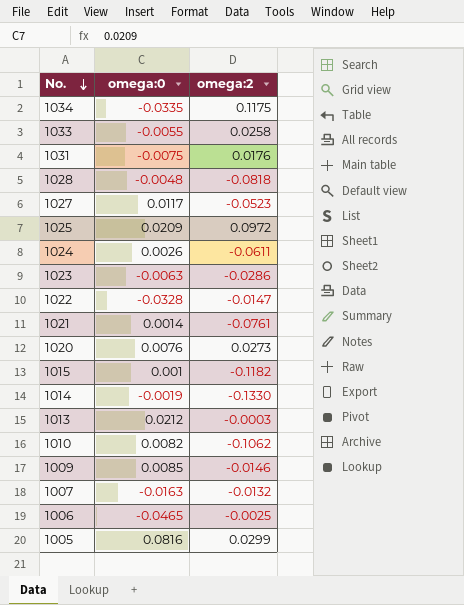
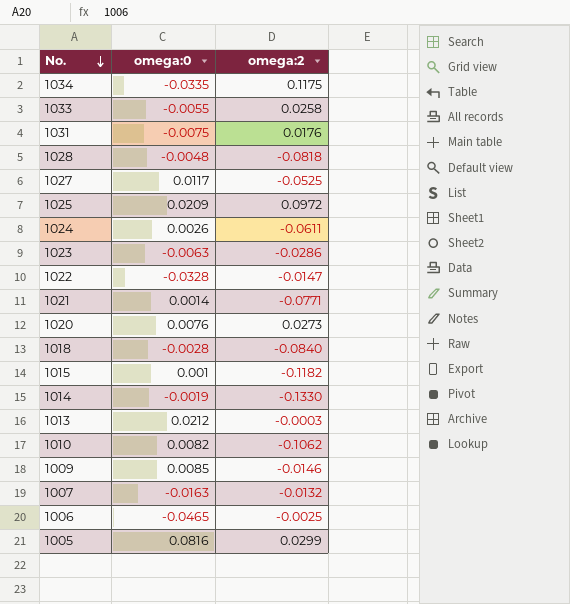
1027 | omega:2: -0.0523 -> -0.0525
1021 | omega:2: -0.0761 -> -0.0771
row 1018: none -> -0.0028 | -0.0840

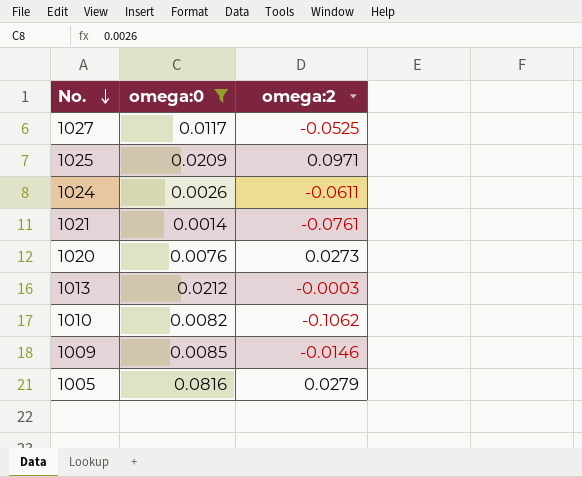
filter: none -> omega:0 >= 0.0014
1025 | omega:2: 0.0972 -> 0.0971
1021 | omega:2: -0.0771 -> -0.0761
1005 | omega:2: 0.0299 -> 0.0279

